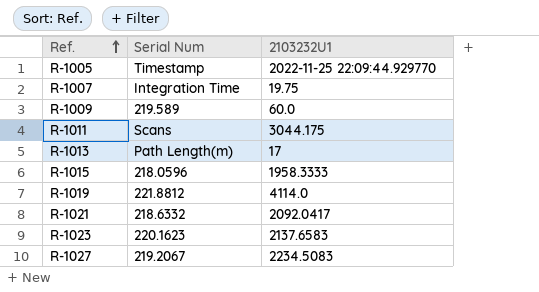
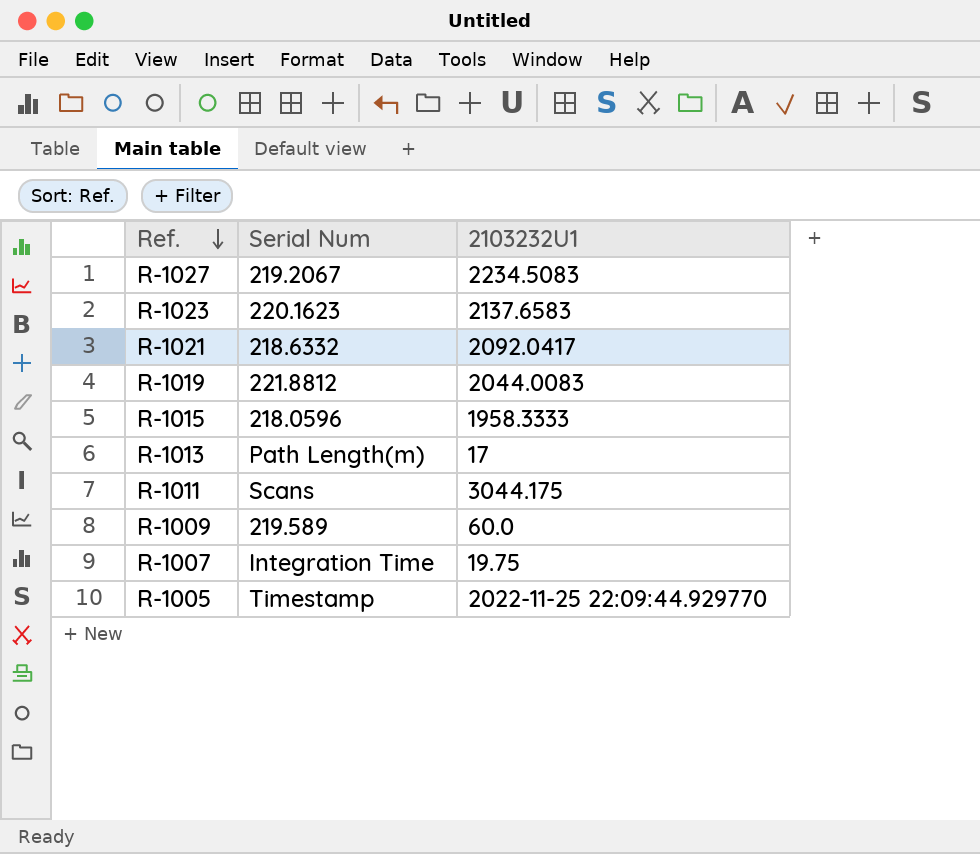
row order: Ref. ascending -> Ref. descending
R-1019 | 2103232U1: 4114.0 -> 2044.0083

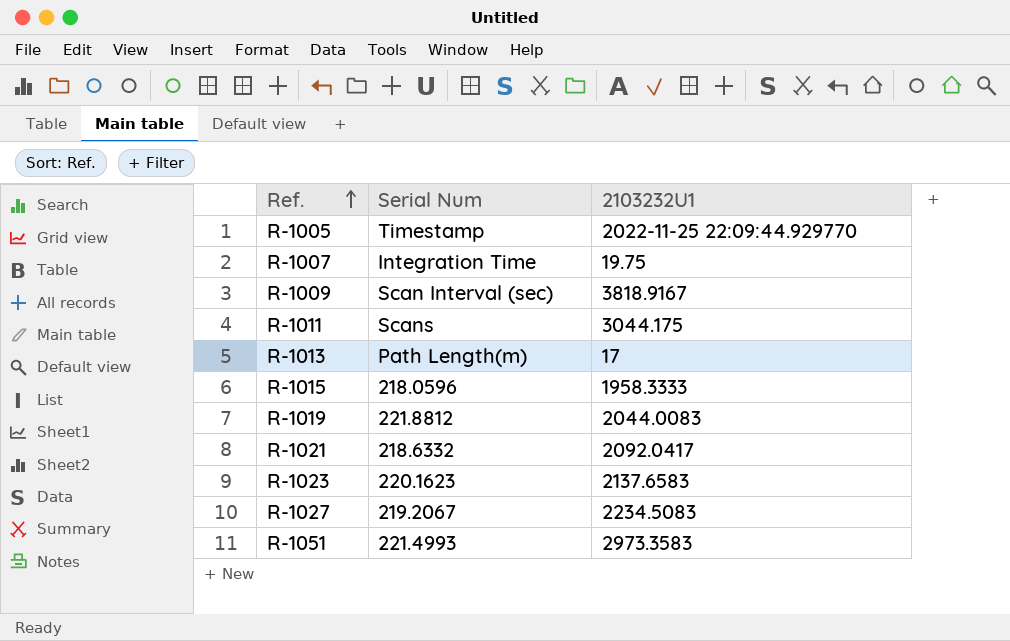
row order: Ref. descending -> Ref. ascending
R-1009 | Serial Num: 219.589 -> Scan Interval (sec)
R-1009 | 2103232U1: 60.0 -> 3818.9167
row R-1051: none -> 221.4993 | 2973.3583

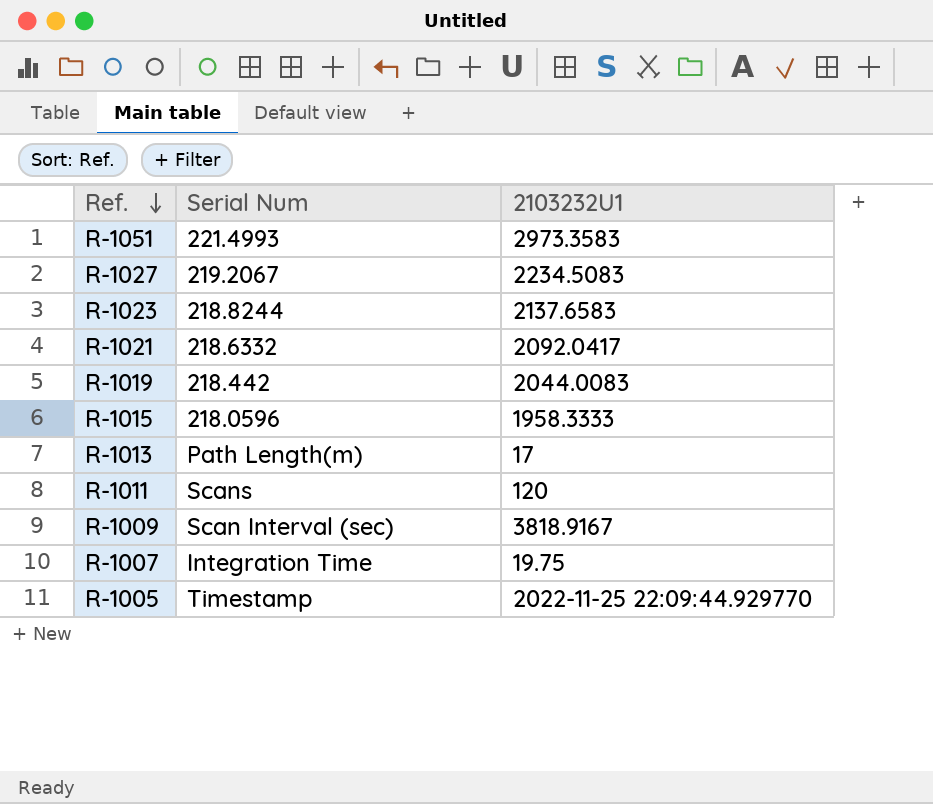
row order: Ref. ascending -> Ref. descending
R-1023 | Serial Num: 220.1623 -> 218.8244
R-1019 | Serial Num: 221.8812 -> 218.442
R-1011 | 2103232U1: 3044.175 -> 120

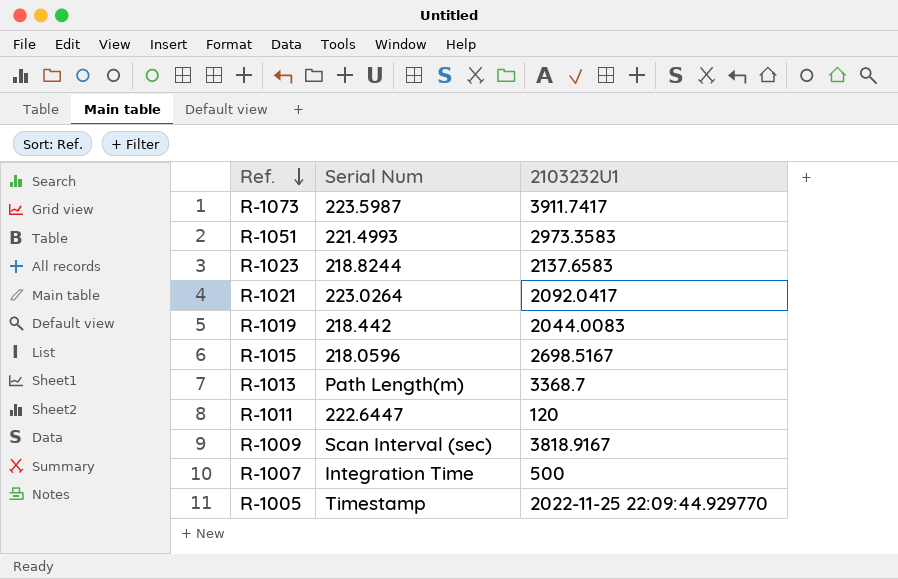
row R-1027: 219.2067 | 2234.5083 -> none
row R-1073: none -> 223.5987 | 3911.7417
R-1021 | Serial Num: 218.6332 -> 223.0264
R-1015 | 2103232U1: 1958.3333 -> 2698.5167
R-1013 | 2103232U1: 17 -> 3368.7
R-1011 | Serial Num: Scans -> 222.6447
R-1007 | 2103232U1: 19.75 -> 500

